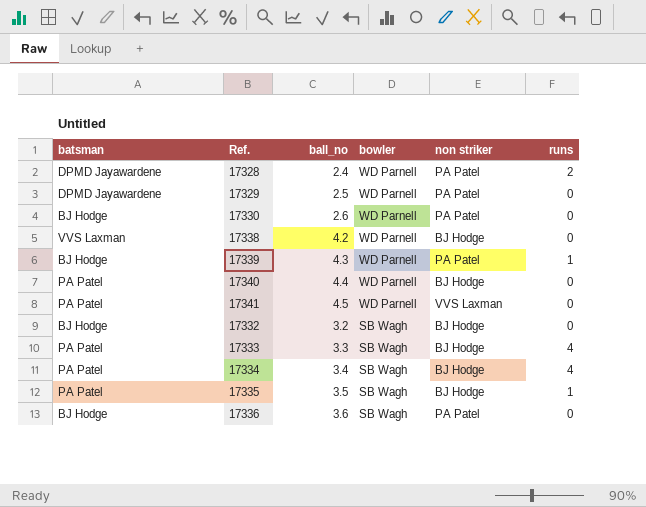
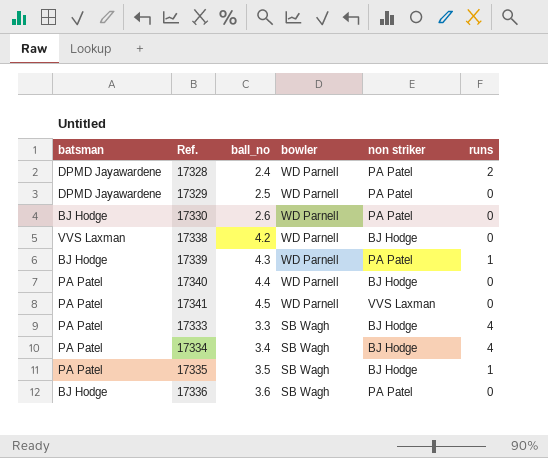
row 17332: BJ Hodge | 3.2 | SB Wagh | BJ Hodge | 0 -> none

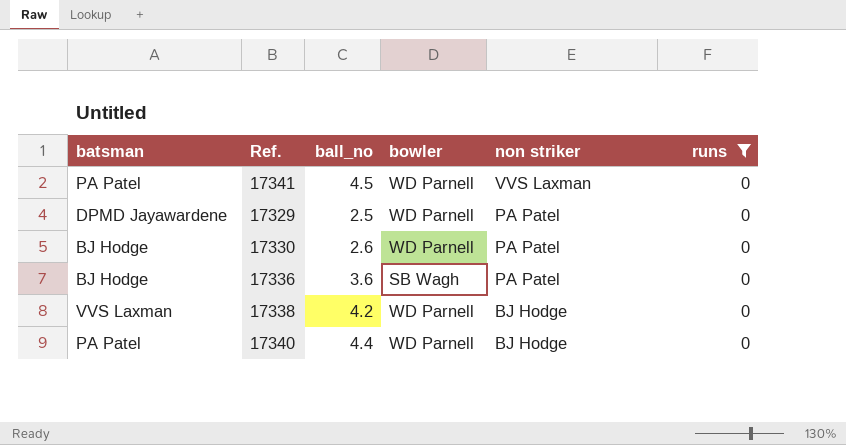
filter: none -> runs = 0
row order: bowler descending -> non striker descending

